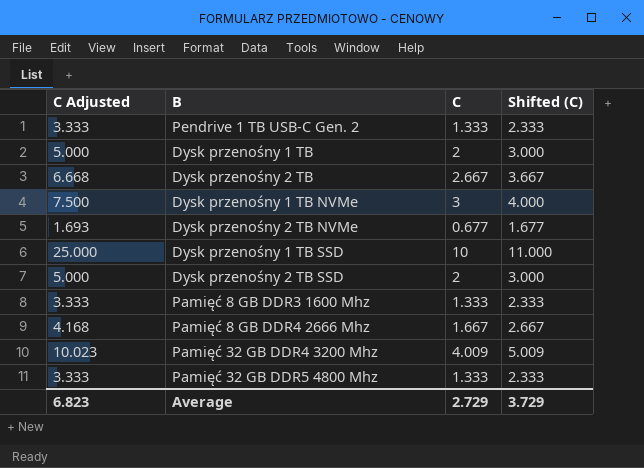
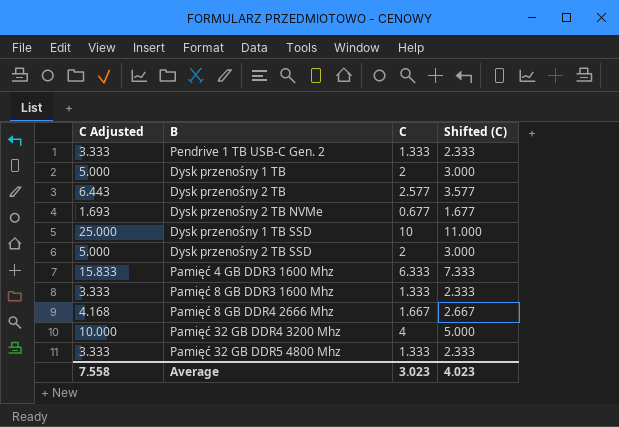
row Dysk przenośny 1 TB NVMe: 7.500 | 3 | 4.000 -> none
Dysk przenośny 2 TB | C Adjusted: 6.668 -> 6.443
Dysk przenośny 2 TB | C: 2.667 -> 2.577
Dysk przenośny 2 TB | Shifted (C): 3.667 -> 3.577
row Pamięć 4 GB DDR3 1600 Mhz: none -> 15.833 | 6.333 | 7.333
Pamięć 32 GB DDR4 3200 Mhz | C Adjusted: 10.023 -> 10.000
Pamięć 32 GB DDR4 3200 Mhz | C: 4.009 -> 4
Pamięć 32 GB DDR4 3200 Mhz | Shifted (C): 5.009 -> 5.000
Average | C Adjusted: 6.823 -> 7.558
Average | C: 2.729 -> 3.023
Average | Shifted (C): 3.729 -> 4.023

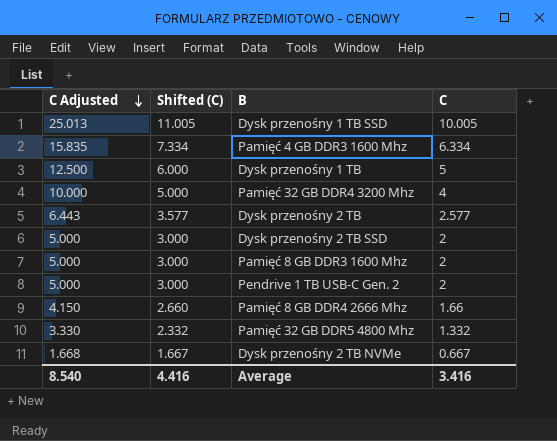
row order: none -> C Adjusted descending
column Shifted (C) | position: 4 -> 2
Dysk przenośny 1 TB SSD | C Adjusted: 25.000 -> 25.013
Dysk przenośny 1 TB SSD | Shifted (C): 11.000 -> 11.005
Dysk przenośny 1 TB SSD | C: 10 -> 10.005
Pamięć 4 GB DDR3 1600 Mhz | C Adjusted: 15.833 -> 15.835
Pamięć 4 GB DDR3 1600 Mhz | Shifted (C): 7.333 -> 7.334
Pamięć 4 GB DDR3 1600 Mhz | C: 6.333 -> 6.334
Dysk przenośny 1 TB | C Adjusted: 5.000 -> 12.500
Dysk przenośny 1 TB | Shifted (C): 3.000 -> 6.000
Dysk przenośny 1 TB | C: 2 -> 5
Pamięć 8 GB DDR3 1600 Mhz | C Adjusted: 3.333 -> 5.000
Pamięć 8 GB DDR3 1600 Mhz | Shifted (C): 2.333 -> 3.000
Pamięć 8 GB DDR3 1600 Mhz | C: 1.333 -> 2
Pendrive 1 TB USB-C Gen. 2 | C Adjusted: 3.333 -> 5.000
Pendrive 1 TB USB-C Gen. 2 | Shifted (C): 2.333 -> 3.000
Pendrive 1 TB USB-C Gen. 2 | C: 1.333 -> 2
Pamięć 8 GB DDR4 2666 Mhz | C Adjusted: 4.168 -> 4.150
Pamięć 8 GB DDR4 2666 Mhz | Shifted (C): 2.667 -> 2.660
Pamięć 8 GB DDR4 2666 Mhz | C: 1.667 -> 1.66
Pamięć 32 GB DDR5 4800 Mhz | C Adjusted: 3.333 -> 3.330
Pamięć 32 GB DDR5 4800 Mhz | Shifted (C): 2.333 -> 2.332
Pamięć 32 GB DDR5 4800 Mhz | C: 1.333 -> 1.332
Dysk przenośny 2 TB NVMe | C Adjusted: 1.693 -> 1.668
Dysk przenośny 2 TB NVMe | Shifted (C): 1.677 -> 1.667
Dysk przenośny 2 TB NVMe | C: 0.677 -> 0.667
Average | C Adjusted: 7.558 -> 8.540
Average | Shifted (C): 4.023 -> 4.416
Average | C: 3.023 -> 3.416

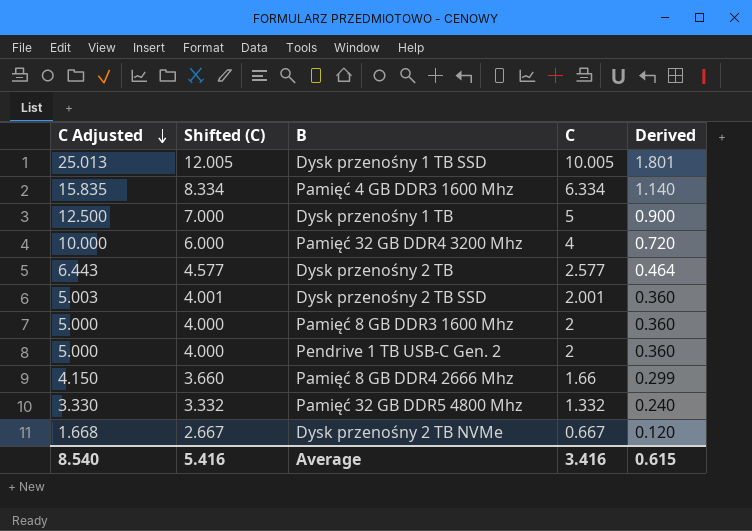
column Shifted (C) | formula: [C] + 1 -> [C] + 2
column Derived | formula: none -> [C] * 0.18
Dysk przenośny 2 TB SSD | C Adjusted: 5.000 -> 5.003
Dysk przenośny 2 TB SSD | C: 2 -> 2.001
Average | Shifted (C): 4.416 -> 5.416

